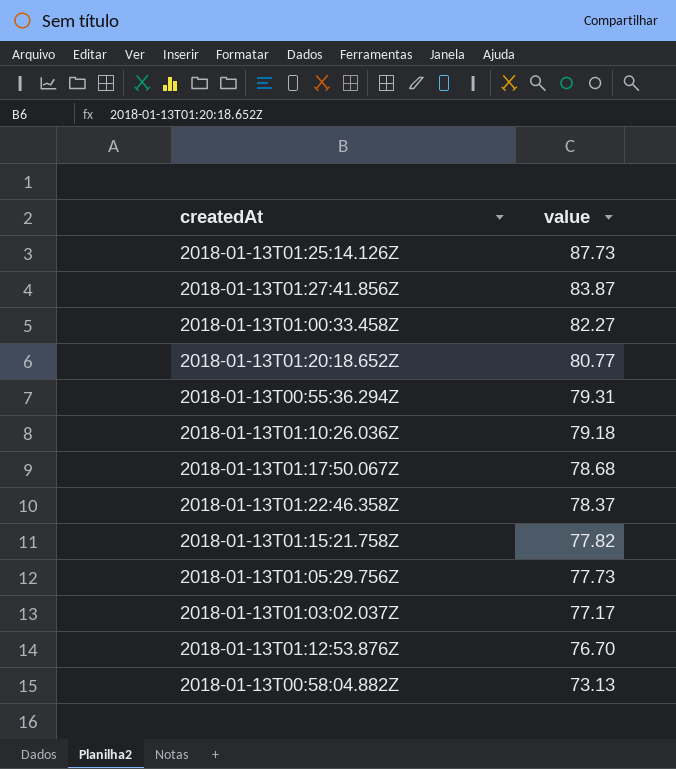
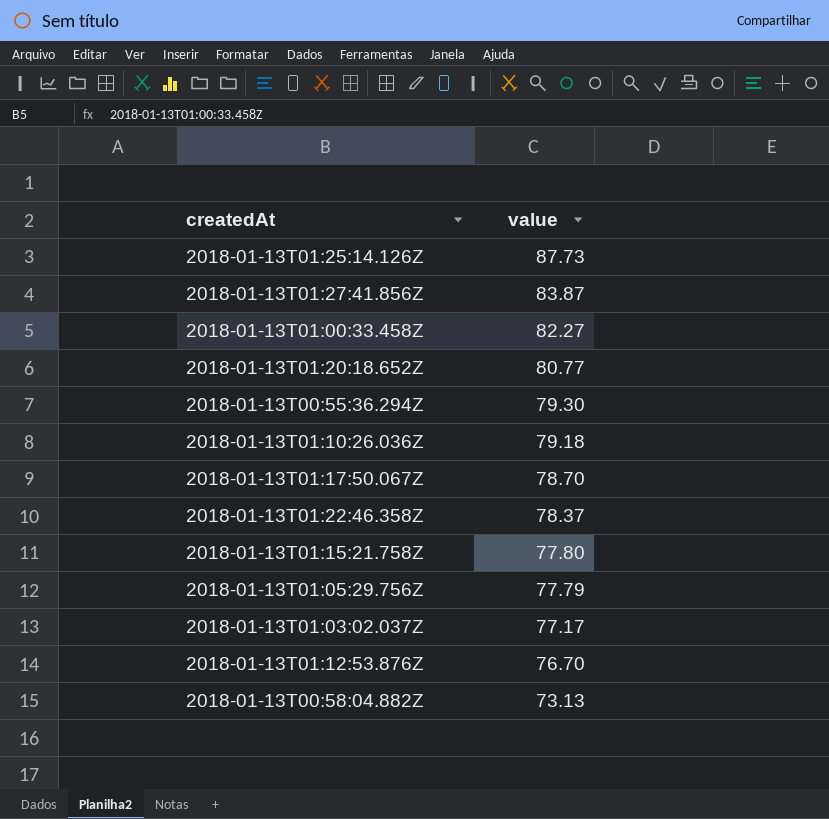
2018-01-13T00:55:36.294Z | value: 79.31 -> 79.30
2018-01-13T01:17:50.067Z | value: 78.68 -> 78.70
2018-01-13T01:15:21.758Z | value: 77.82 -> 77.80
2018-01-13T01:05:29.756Z | value: 77.73 -> 77.79

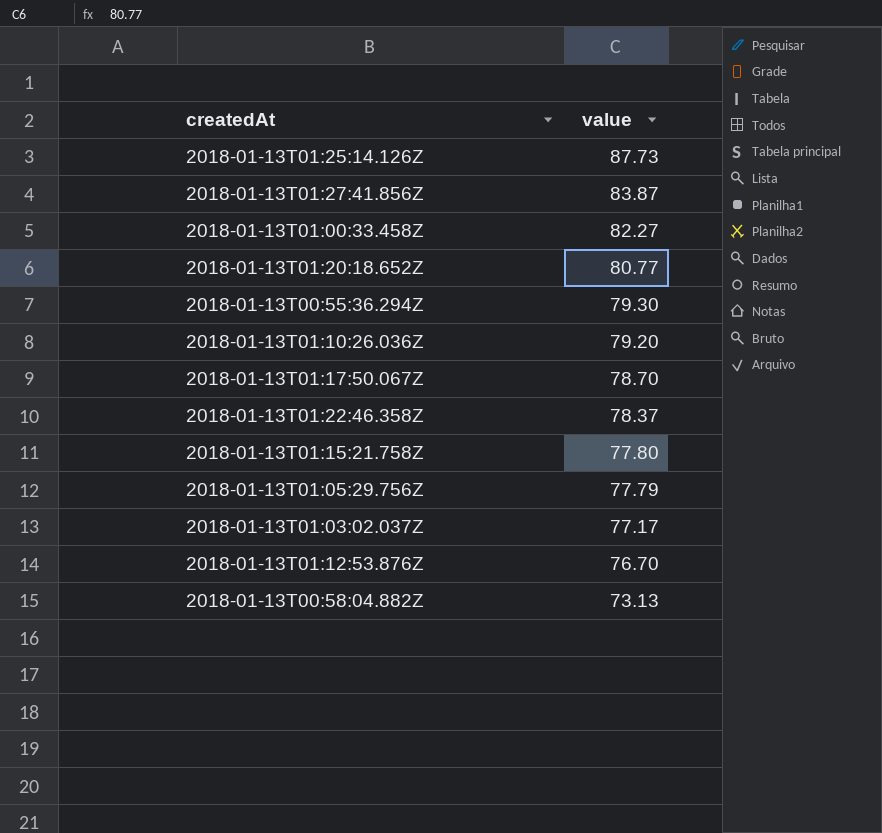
2018-01-13T01:10:26.036Z | value: 79.18 -> 79.20

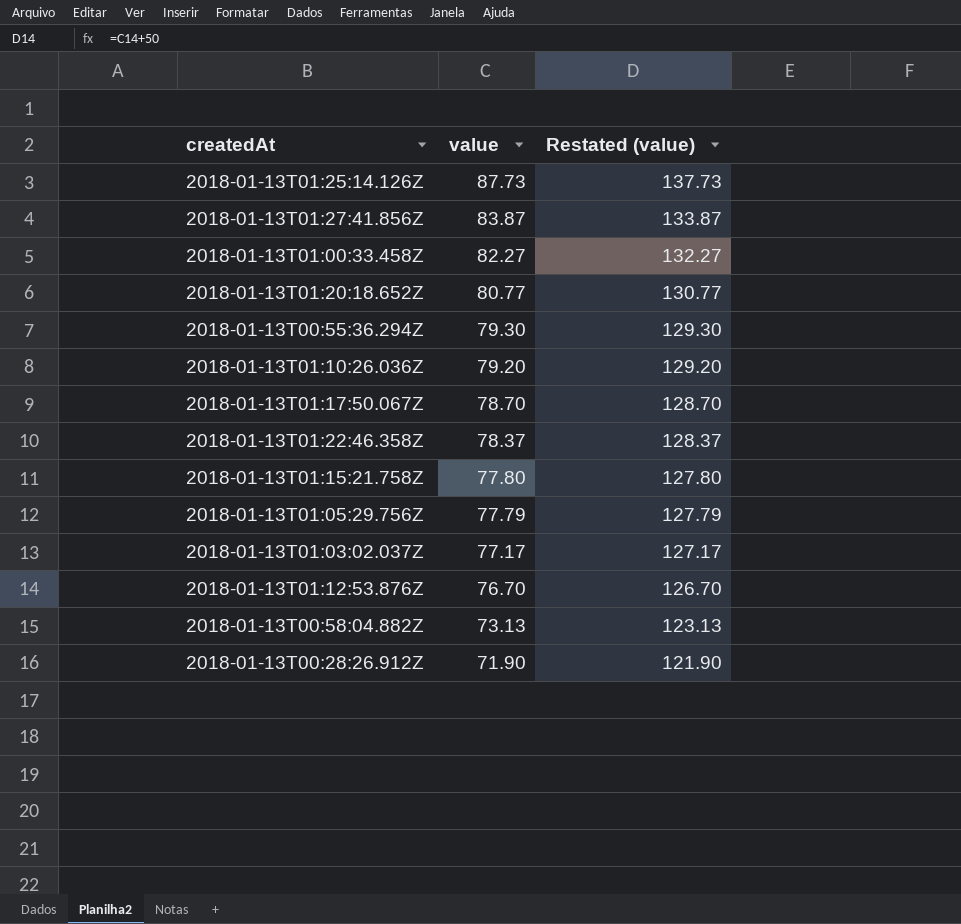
column Restated (value) | formula: none -> [value] + 50
row 2018-01-13T00:28:26.912Z: none -> 71.90 | 121.90

